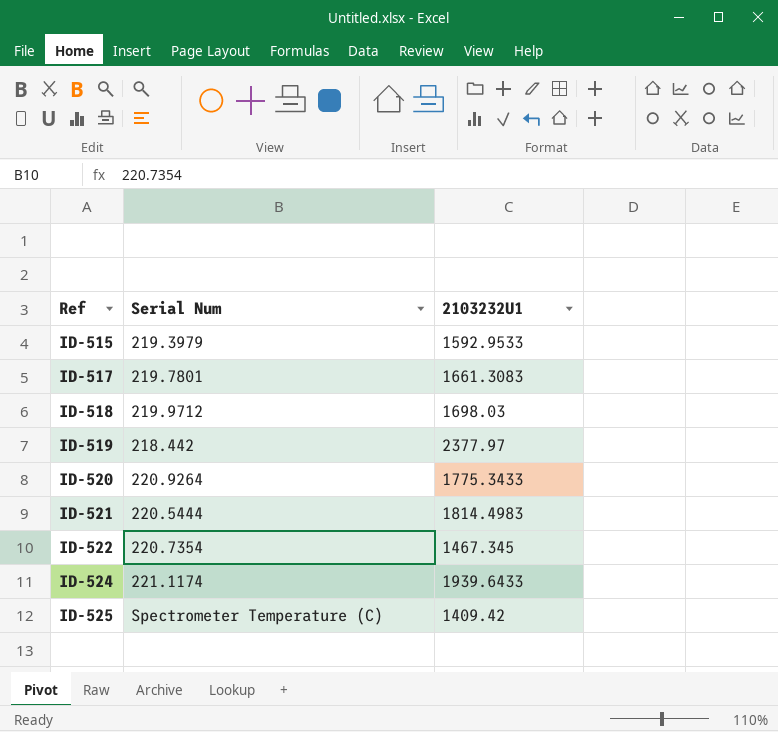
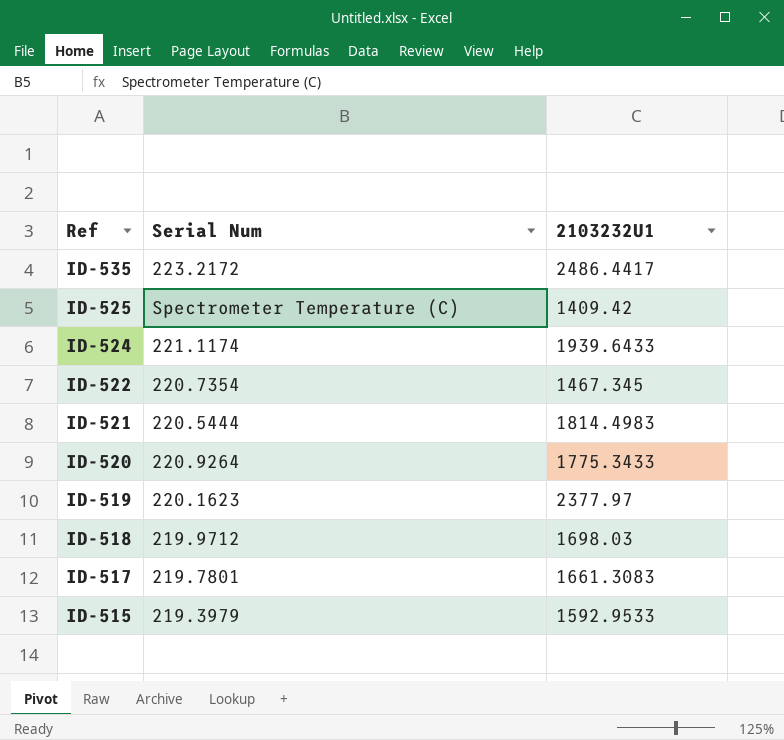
row order: Ref ascending -> Ref descending
row ID-535: none -> 223.2172 | 2486.4417
ID-519 | Serial Num: 218.442 -> 220.1623

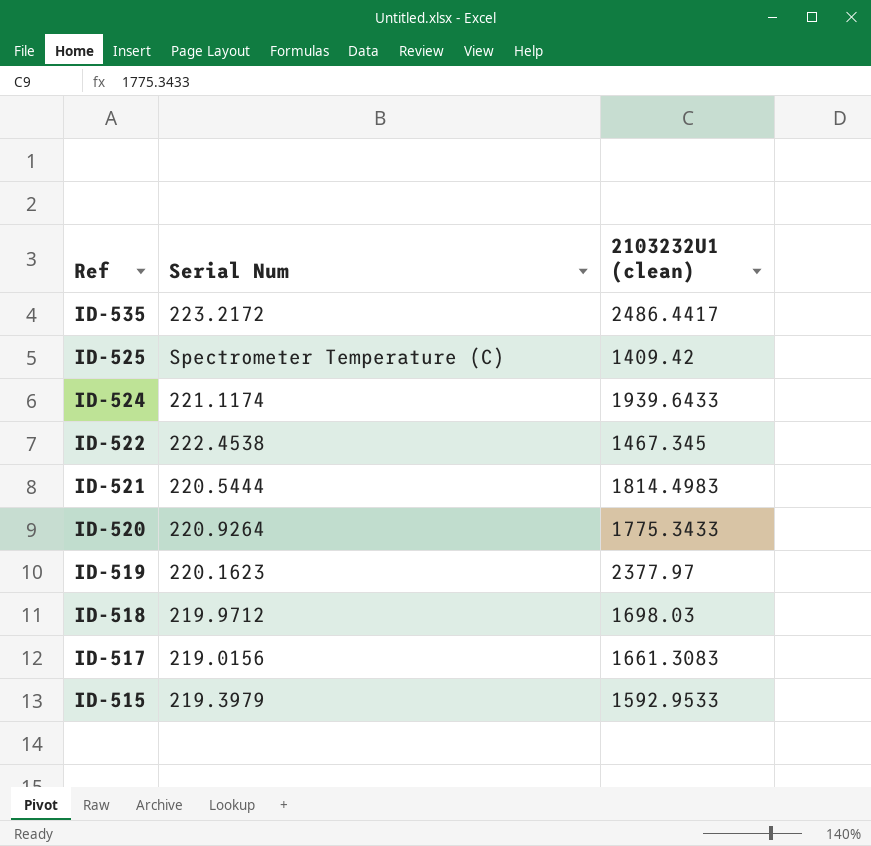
column name: 2103232U1 -> 2103232U1 (clean)
ID-522 | Serial Num: 220.7354 -> 222.4538
ID-517 | Serial Num: 219.7801 -> 219.0156

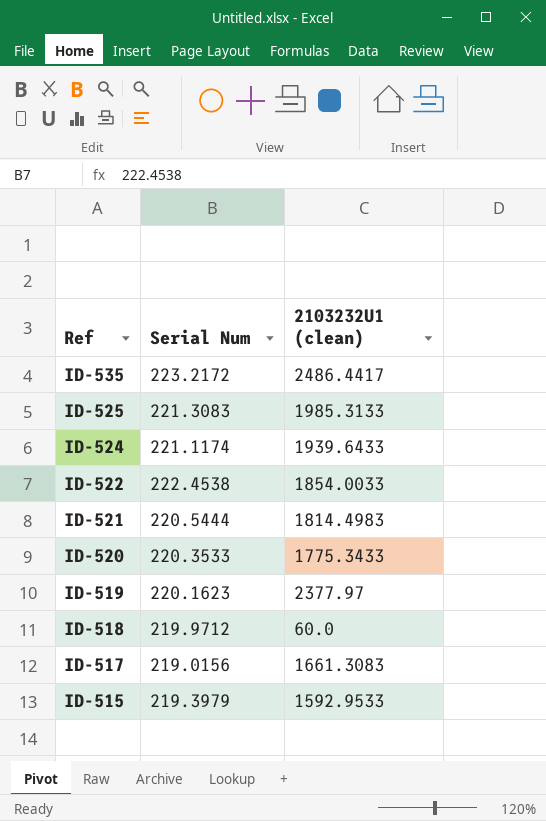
ID-525 | Serial Num: Spectrometer Temperature (C) -> 221.3083
ID-525 | 2103232U1 (clean): 1409.42 -> 1985.3133
ID-522 | 2103232U1 (clean): 1467.345 -> 1854.0033
ID-520 | Serial Num: 220.9264 -> 220.3533
ID-518 | 2103232U1 (clean): 1698.03 -> 60.0

